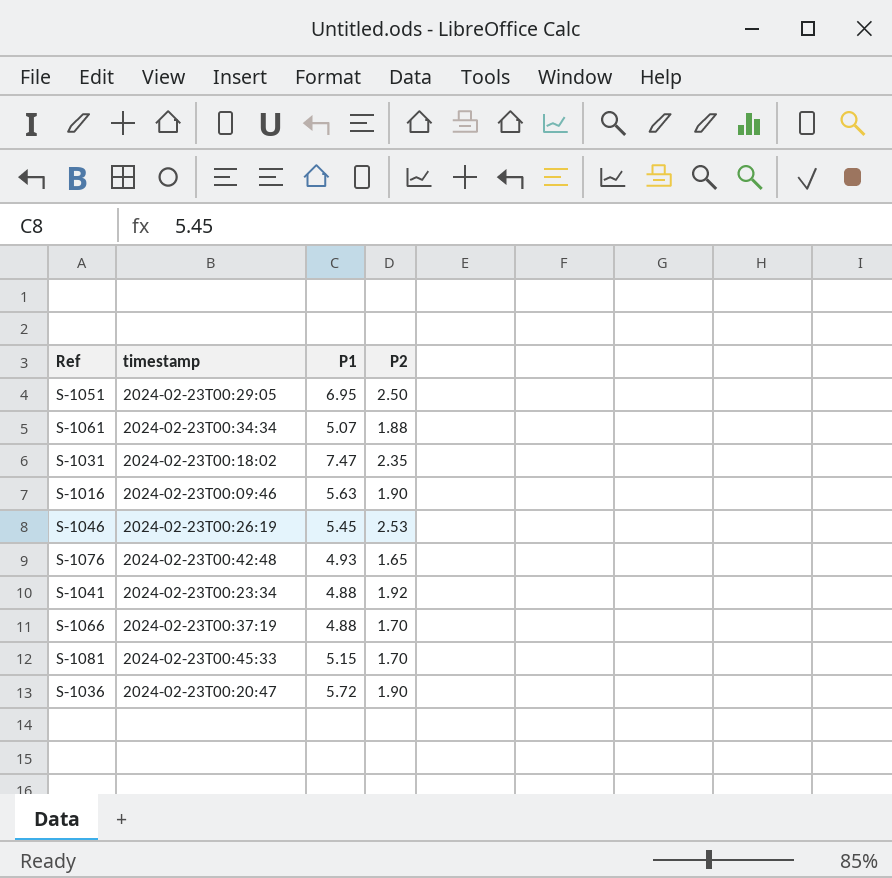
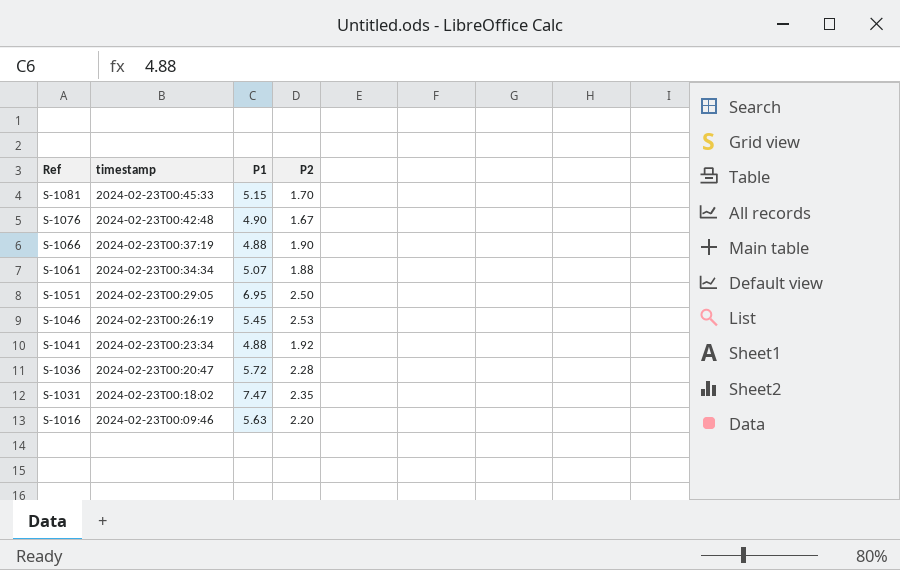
row order: none -> Ref descending
S-1076 | P1: 4.93 -> 4.90
S-1076 | P2: 1.65 -> 1.67
S-1066 | P2: 1.70 -> 1.90
S-1036 | P2: 1.90 -> 2.28
S-1016 | P2: 1.90 -> 2.20

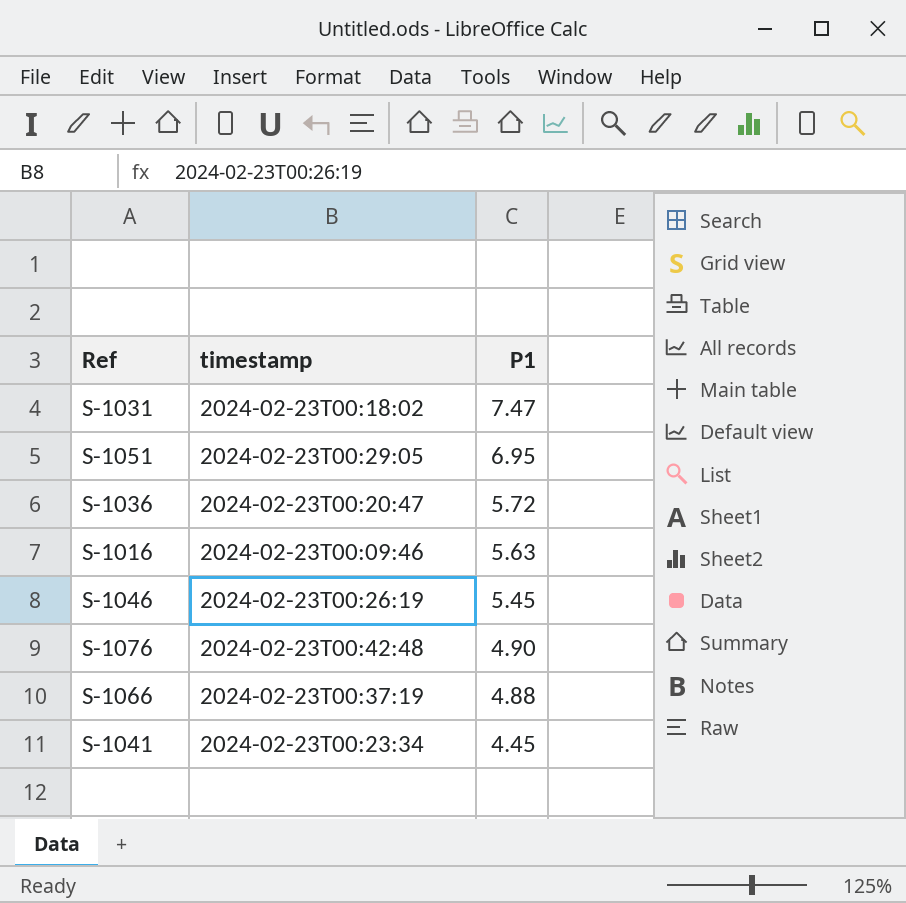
row order: Ref descending -> P1 descending
column P2 | position: 4 -> none
row S-1081: 2024-02-23T00:45:33 | 5.15 | 1.70 -> none
row S-1061: 2024-02-23T00:34:34 | 5.07 | 1.88 -> none
S-1041 | P1: 4.88 -> 4.45

